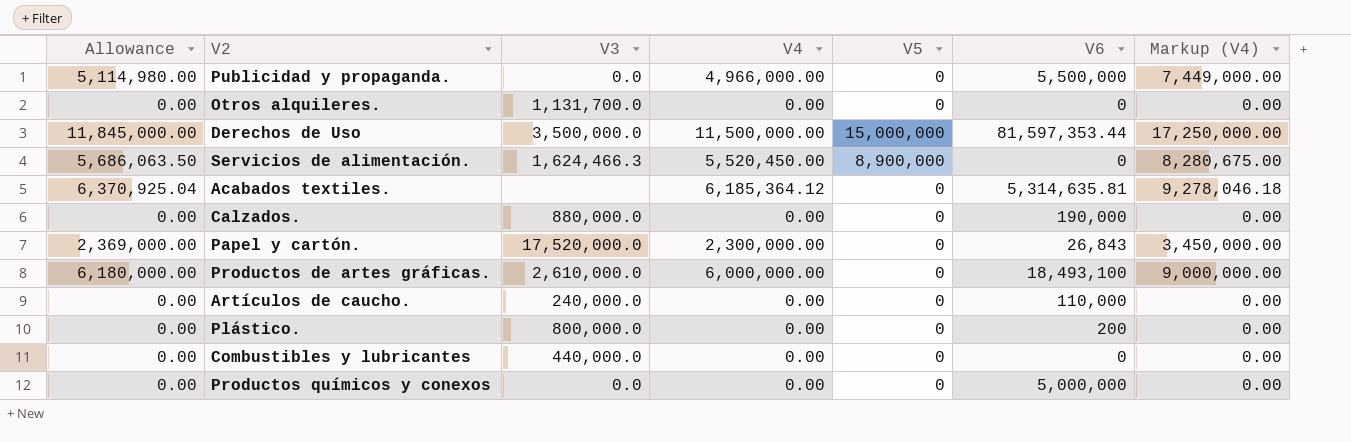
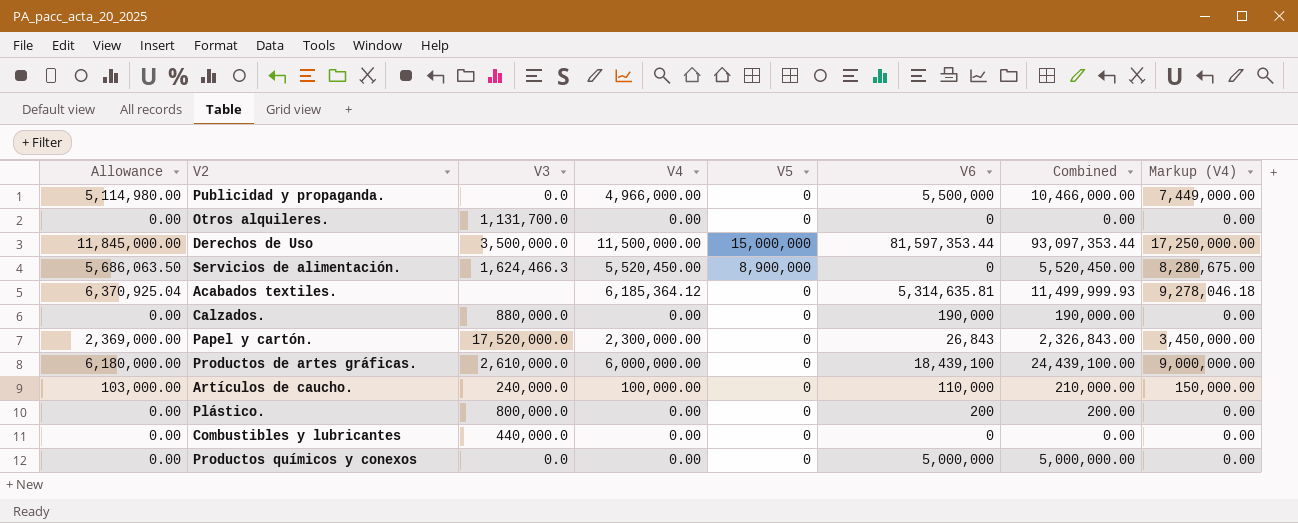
column Combined | formula: none -> [V4] + [V6]
Productos de artes gráficas. | V6: 18,493,100 -> 18,439,100
Artículos de caucho. | Allowance: 0.00 -> 103,000.00
Artículos de caucho. | V4: 0.00 -> 100,000.00
Artículos de caucho. | Markup (V4): 0.00 -> 150,000.00

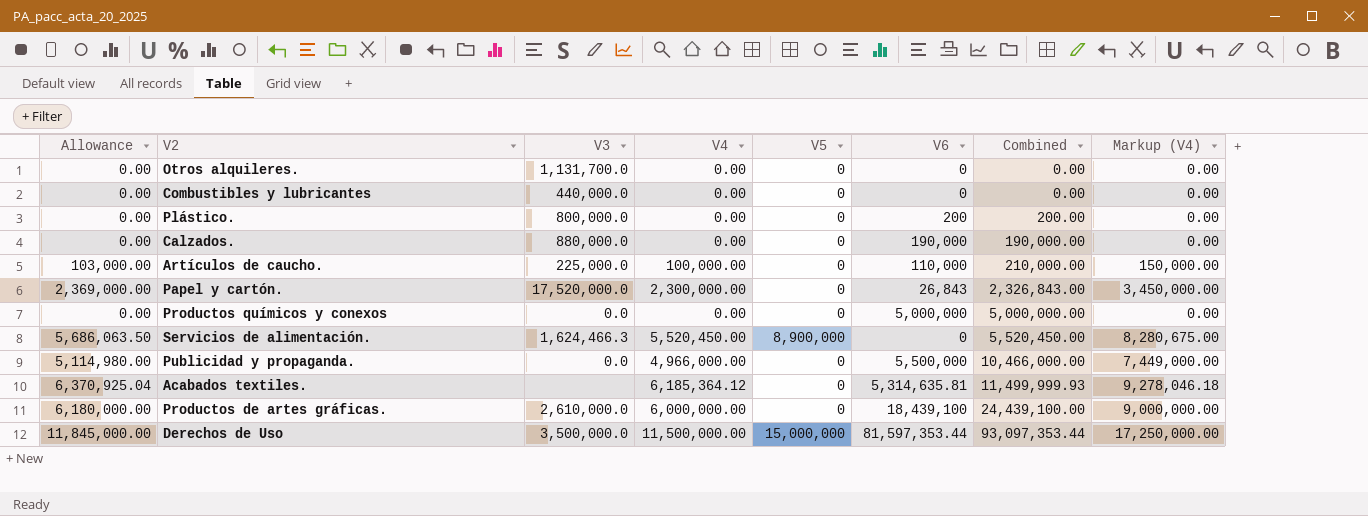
row order: none -> Combined ascending
Artículos de caucho. | V3: 240,000.0 -> 225,000.0

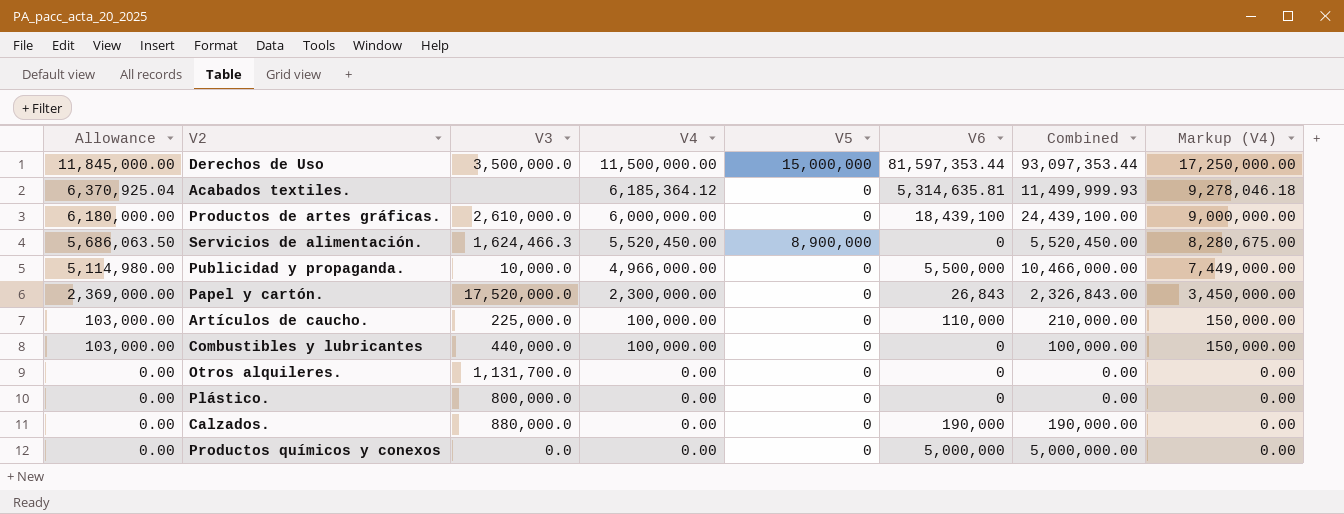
row order: Combined ascending -> Allowance descending
Publicidad y propaganda. | V3: 0.0 -> 10,000.0
Combustibles y lubricantes | Allowance: 0.00 -> 103,000.00
Combustibles y lubricantes | V4: 0.00 -> 100,000.00
Combustibles y lubricantes | Combined: 0.00 -> 100,000.00
Combustibles y lubricantes | Markup (V4): 0.00 -> 150,000.00
Plástico. | V6: 200 -> 0
Plástico. | Combined: 200.00 -> 0.00

